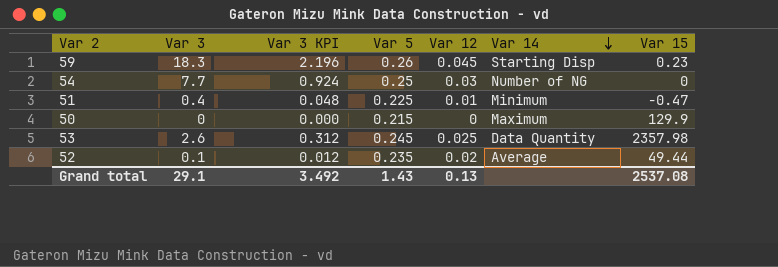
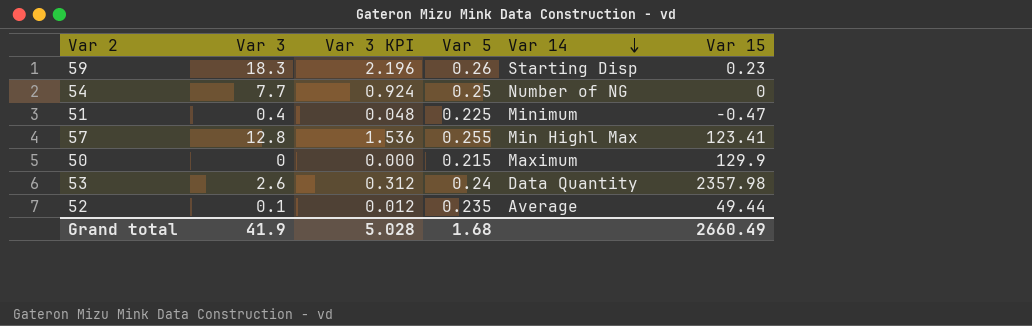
column Var 12 | position: 5 -> none
row 57: none -> 12.8 | 1.536 | 0.255 | Min Highl Max | 123.41
53 | Var 5: 0.245 -> 0.24
Grand total | Var 3: 29.1 -> 41.9
Grand total | Var 3 KPI: 3.492 -> 5.028
Grand total | Var 5: 1.43 -> 1.68
Grand total | Var 15: 2537.08 -> 2660.49

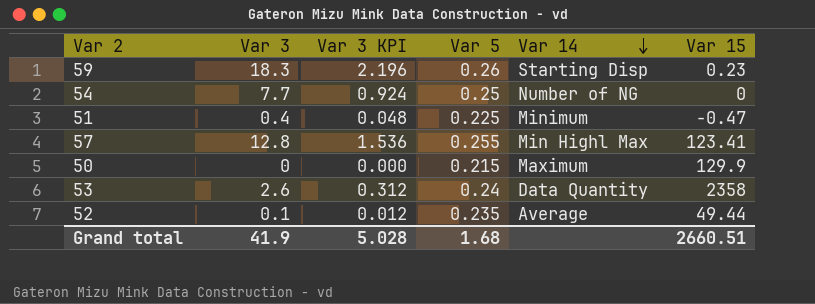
53 | Var 15: 2357.98 -> 2358
Grand total | Var 15: 2660.49 -> 2660.51

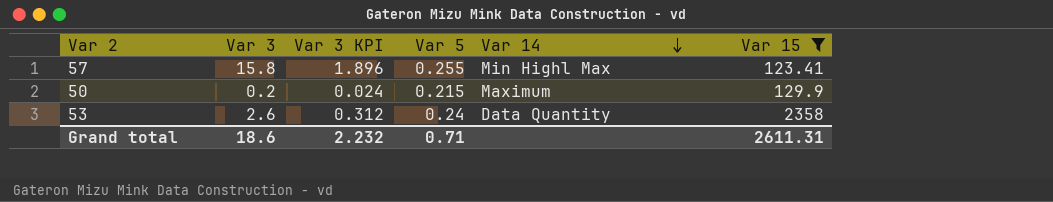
filter: none -> Var 15 >= 123.41
57 | Var 3: 12.8 -> 15.8
57 | Var 3 KPI: 1.536 -> 1.896
50 | Var 3: 0 -> 0.2
50 | Var 3 KPI: 0.000 -> 0.024
Grand total | Var 3: 41.9 -> 18.6
Grand total | Var 3 KPI: 5.028 -> 2.232
Grand total | Var 5: 1.68 -> 0.71
Grand total | Var 15: 2660.51 -> 2611.31

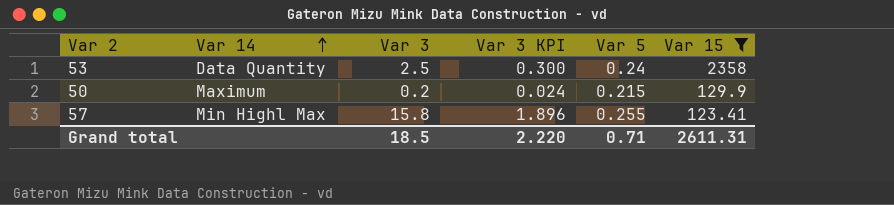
row order: Var 14 descending -> Var 14 ascending
column Var 14 | position: 5 -> 2
53 | Var 3: 2.6 -> 2.5
53 | Var 3 KPI: 0.312 -> 0.300
Grand total | Var 3: 18.6 -> 18.5
Grand total | Var 3 KPI: 2.232 -> 2.220

